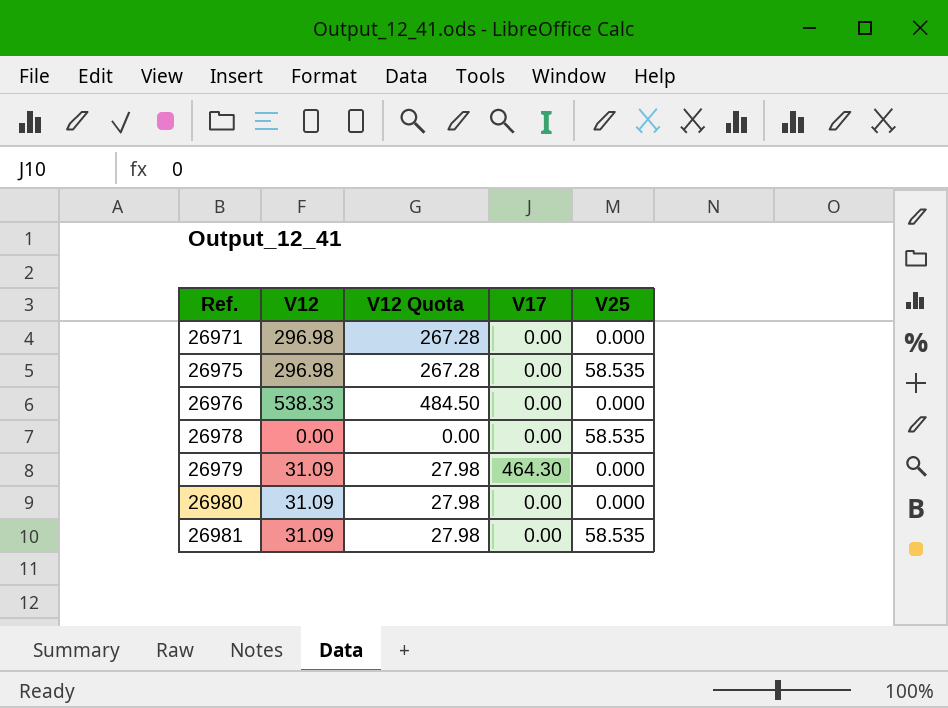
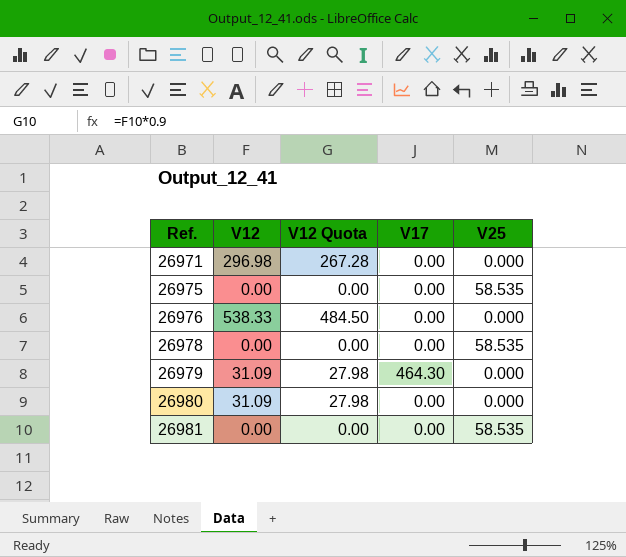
26975 | V12: 296.98 -> 0.00
26975 | V12 Quota: 267.28 -> 0.00
26981 | V12: 31.09 -> 0.00
26981 | V12 Quota: 27.98 -> 0.00

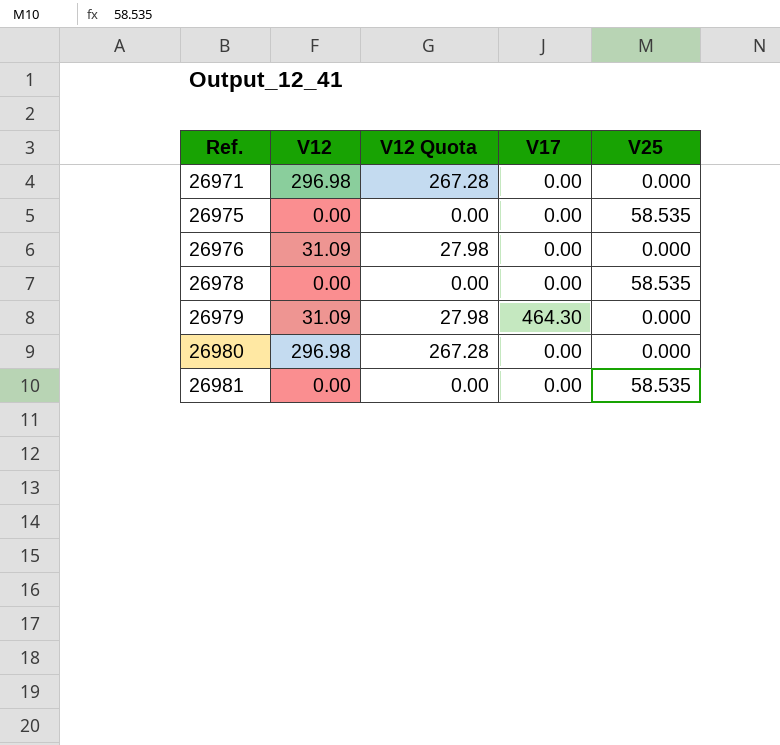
26976 | V12: 538.33 -> 31.09
26976 | V12 Quota: 484.50 -> 27.98
26980 | V12: 31.09 -> 296.98
26980 | V12 Quota: 27.98 -> 267.28

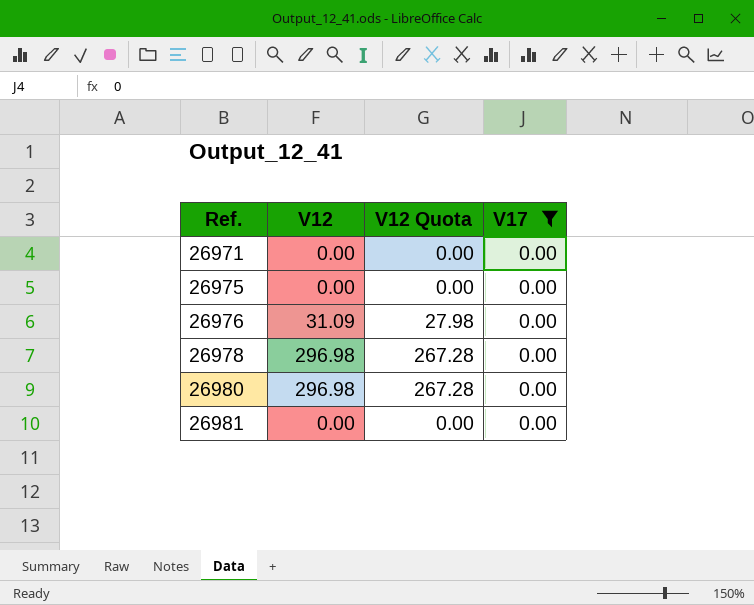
filter: none -> V17 = 0.00
column V25 | position: 5 -> none
26971 | V12: 296.98 -> 0.00
26971 | V12 Quota: 267.28 -> 0.00
26978 | V12: 0.00 -> 296.98
26978 | V12 Quota: 0.00 -> 267.28

